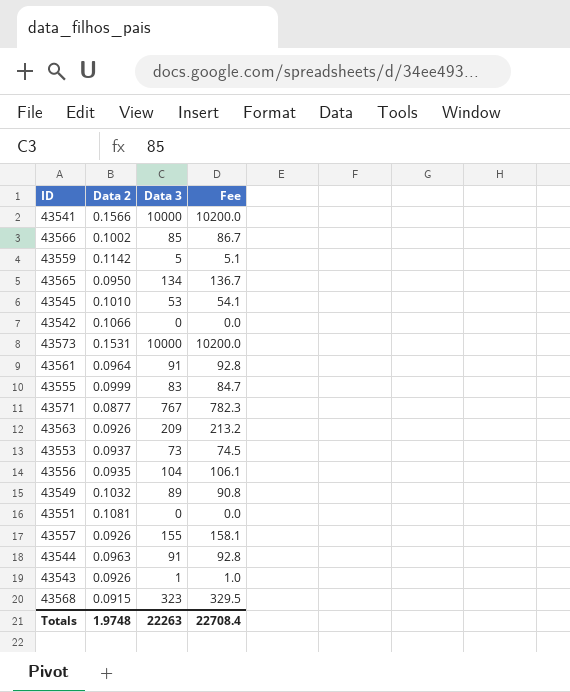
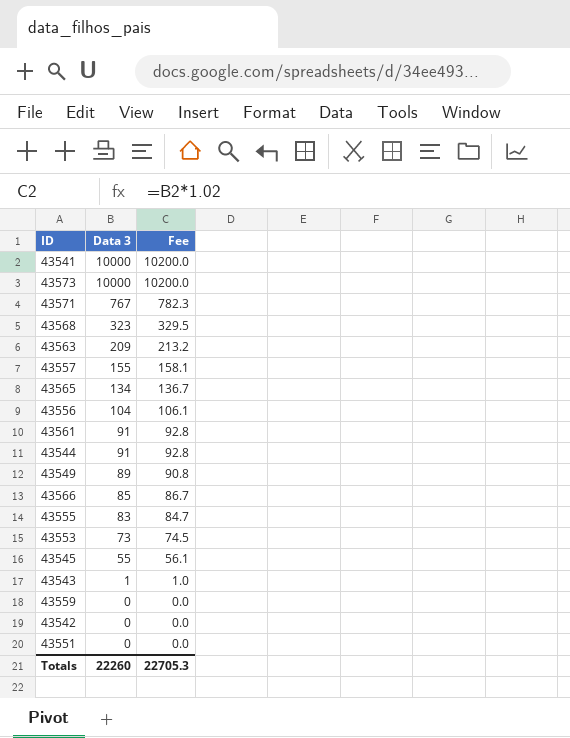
row order: none -> Data 3 descending
column Data 2 | position: 2 -> none
43545 | Data 3: 53 -> 55
43545 | Fee: 54.1 -> 56.1
43559 | Data 3: 5 -> 0
43559 | Fee: 5.1 -> 0.0
Totals | Data 3: 22263 -> 22260
Totals | Fee: 22708.4 -> 22705.3

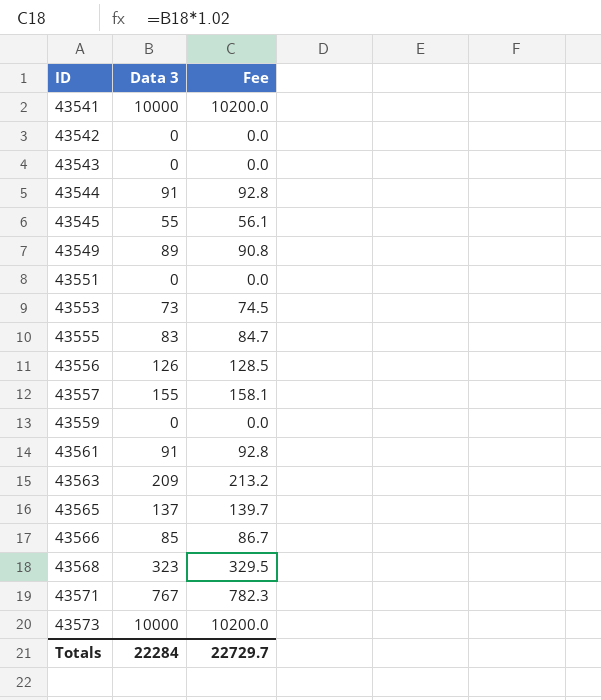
row order: Data 3 descending -> ID ascending
43543 | Data 3: 1 -> 0
43543 | Fee: 1.0 -> 0.0
43556 | Data 3: 104 -> 126
43556 | Fee: 106.1 -> 128.5
43565 | Data 3: 134 -> 137
43565 | Fee: 136.7 -> 139.7
Totals | Data 3: 22260 -> 22284
Totals | Fee: 22705.3 -> 22729.7

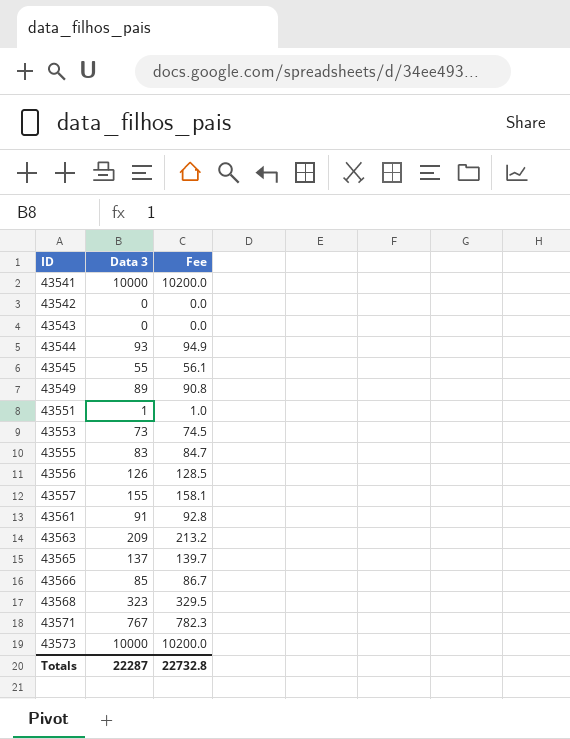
row 43559: 0 | 0.0 -> none
43544 | Data 3: 91 -> 93
43544 | Fee: 92.8 -> 94.9
43551 | Data 3: 0 -> 1
43551 | Fee: 0.0 -> 1.0
Totals | Data 3: 22284 -> 22287
Totals | Fee: 22729.7 -> 22732.8

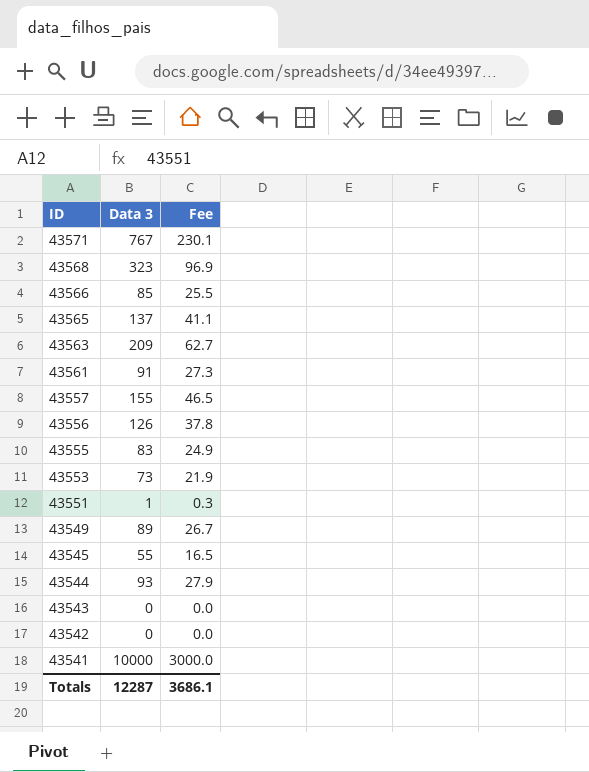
row order: ID ascending -> ID descending
column Fee | formula: [Data 3] * 1.02 -> [Data 3] * 0.3
row 43573: 10000 | 10200.0 -> none
Totals | Data 3: 22287 -> 12287
Totals | Fee: 22732.8 -> 3686.1

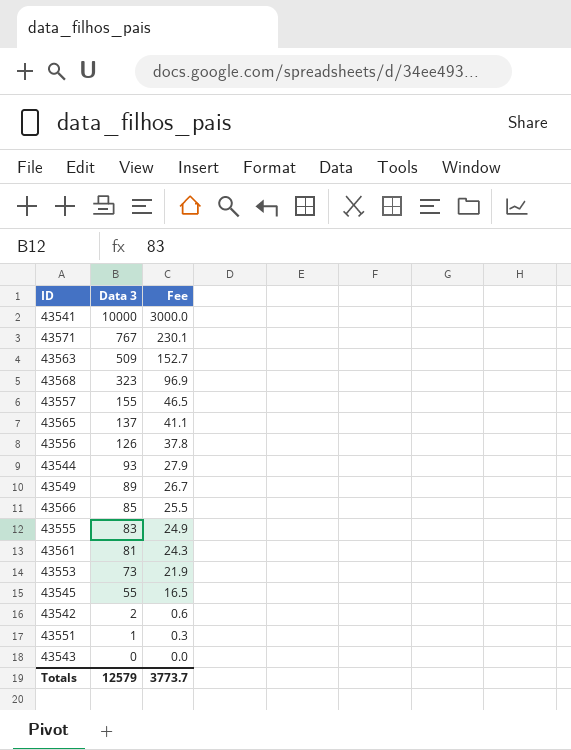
row order: ID descending -> Data 3 descending
43563 | Data 3: 209 -> 509
43563 | Fee: 62.7 -> 152.7
43561 | Data 3: 91 -> 81
43561 | Fee: 27.3 -> 24.3
43542 | Data 3: 0 -> 2
43542 | Fee: 0.0 -> 0.6
Totals | Data 3: 12287 -> 12579
Totals | Fee: 3686.1 -> 3773.7

